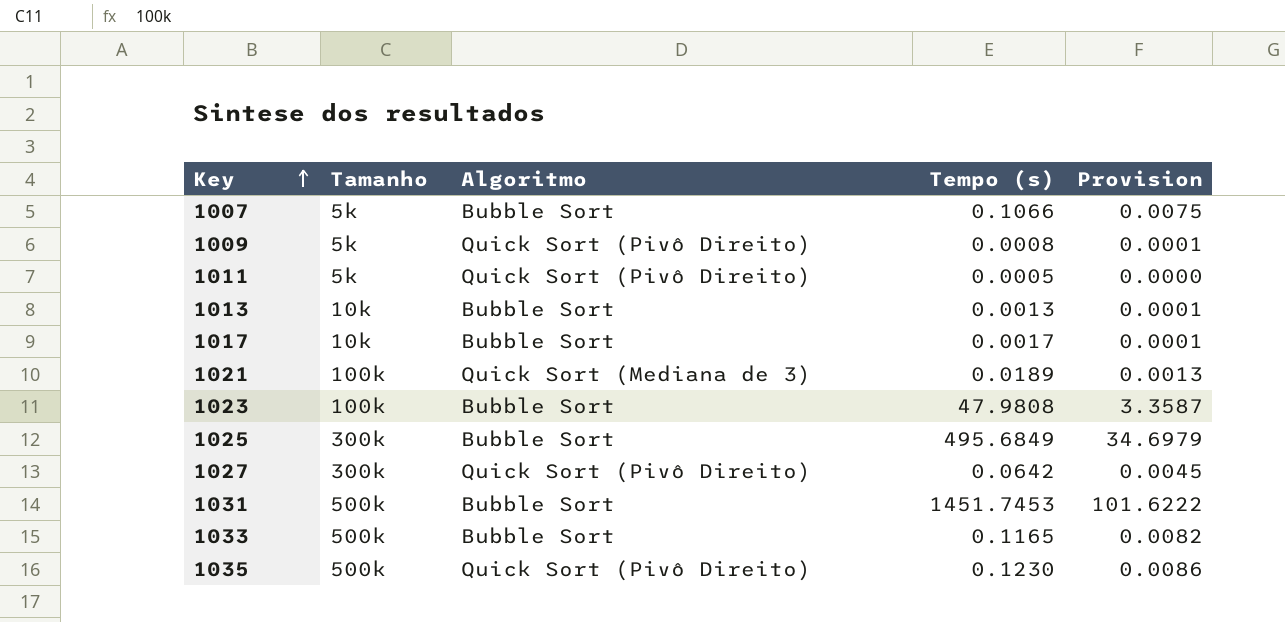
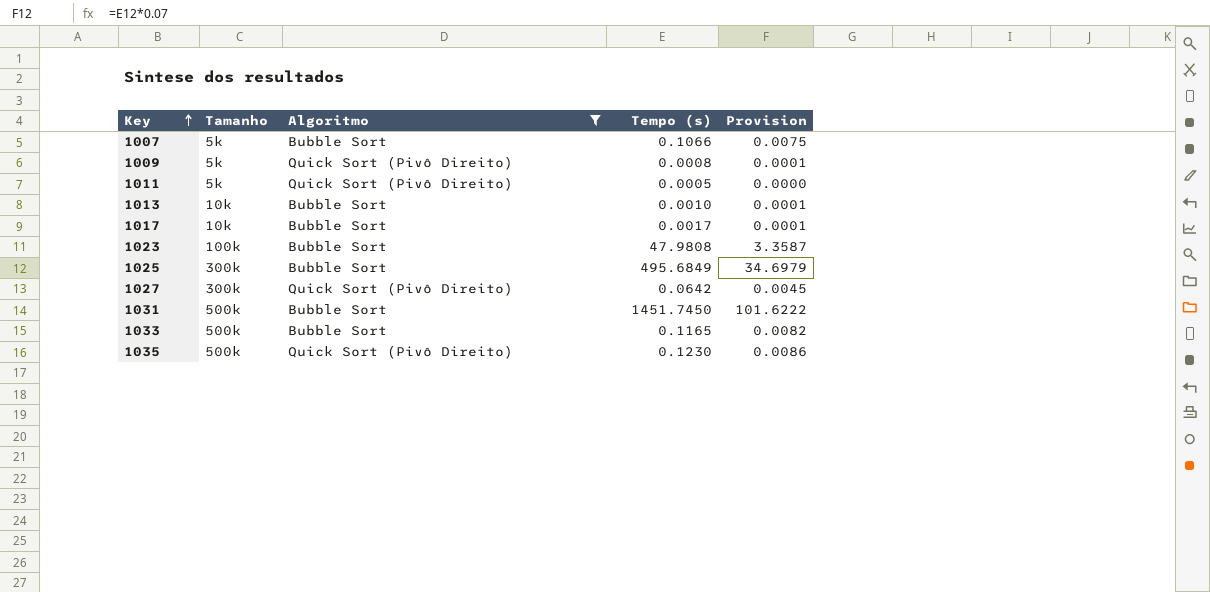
filter: none -> Algoritmo != Quick Sort (Mediana de 3)
1013 | Tempo (s): 0.0013 -> 0.0010
1031 | Tempo (s): 1451.7453 -> 1451.7450

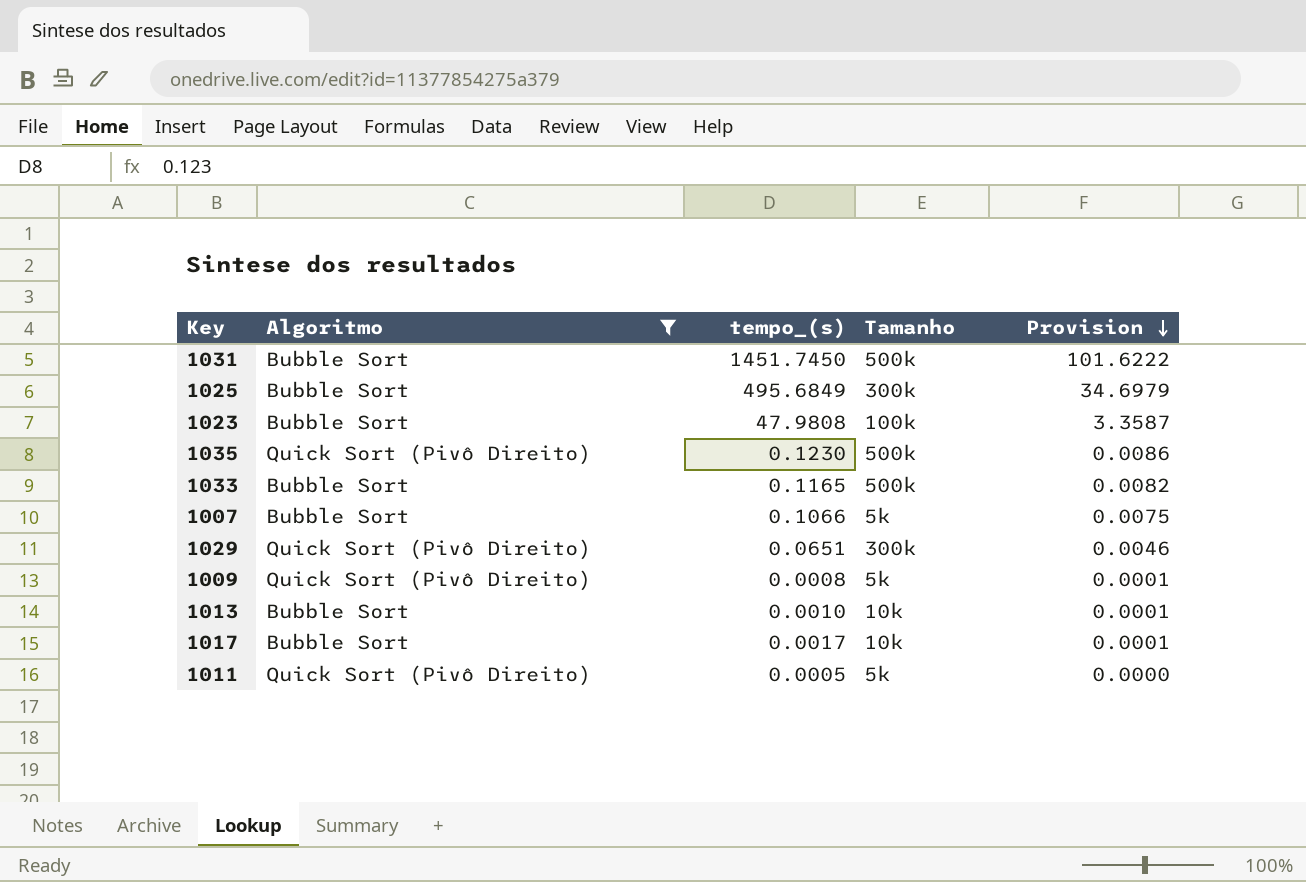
row order: Key ascending -> Provision descending
column name: Tempo (s) -> tempo_(s)
column Tamanho | position: 2 -> 4
row 1027: 300k | Quick Sort (Pivô Direito) | 0.0642 | 0.0045 -> none
row 1029: none -> Quick Sort (Pivô Direito) | 0.0651 | 300k | 0.0046

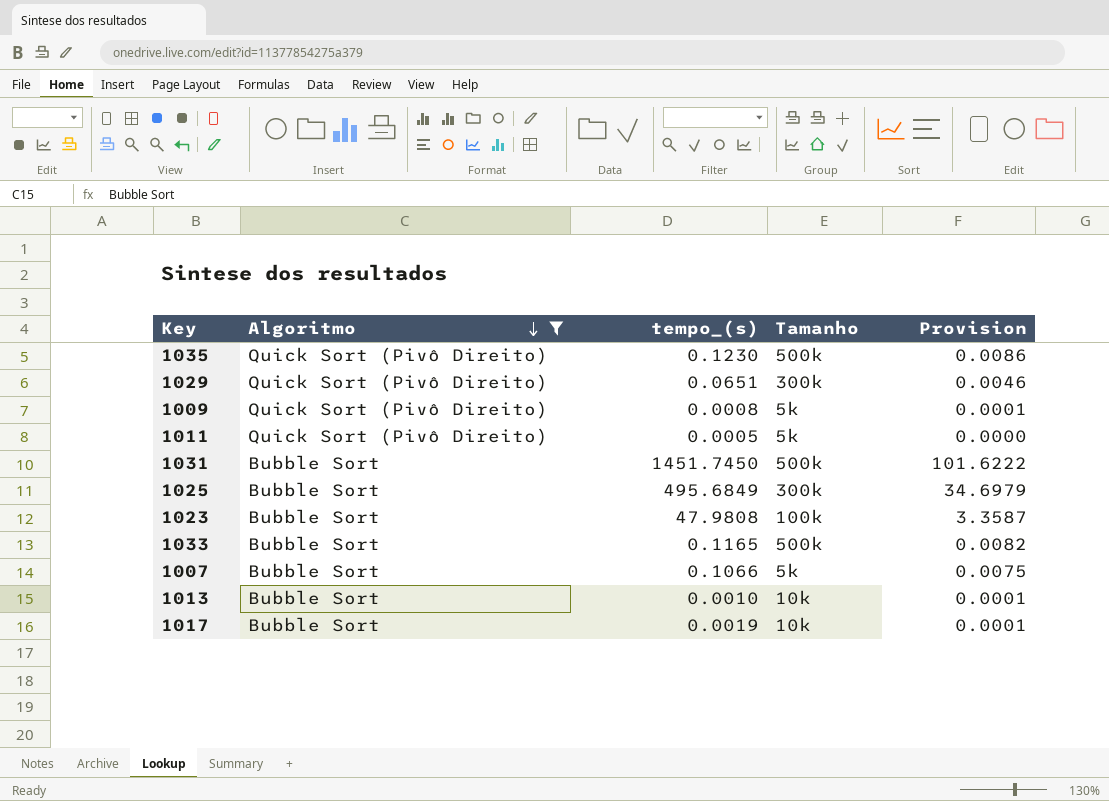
row order: Provision descending -> Algoritmo descending
1017 | tempo_(s): 0.0017 -> 0.0019

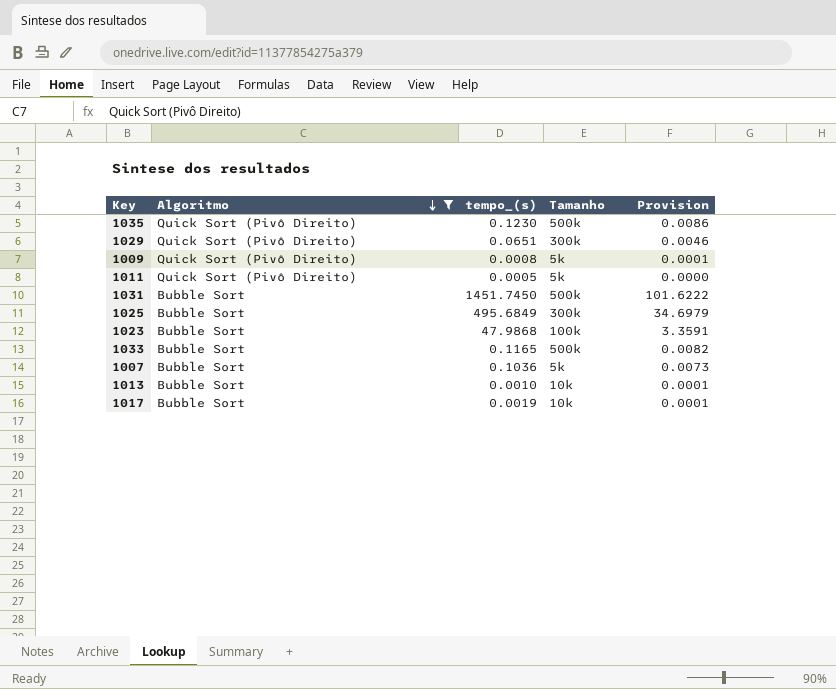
1023 | tempo_(s): 47.9808 -> 47.9868
1023 | Provision: 3.3587 -> 3.3591
1007 | tempo_(s): 0.1066 -> 0.1036
1007 | Provision: 0.0075 -> 0.0073

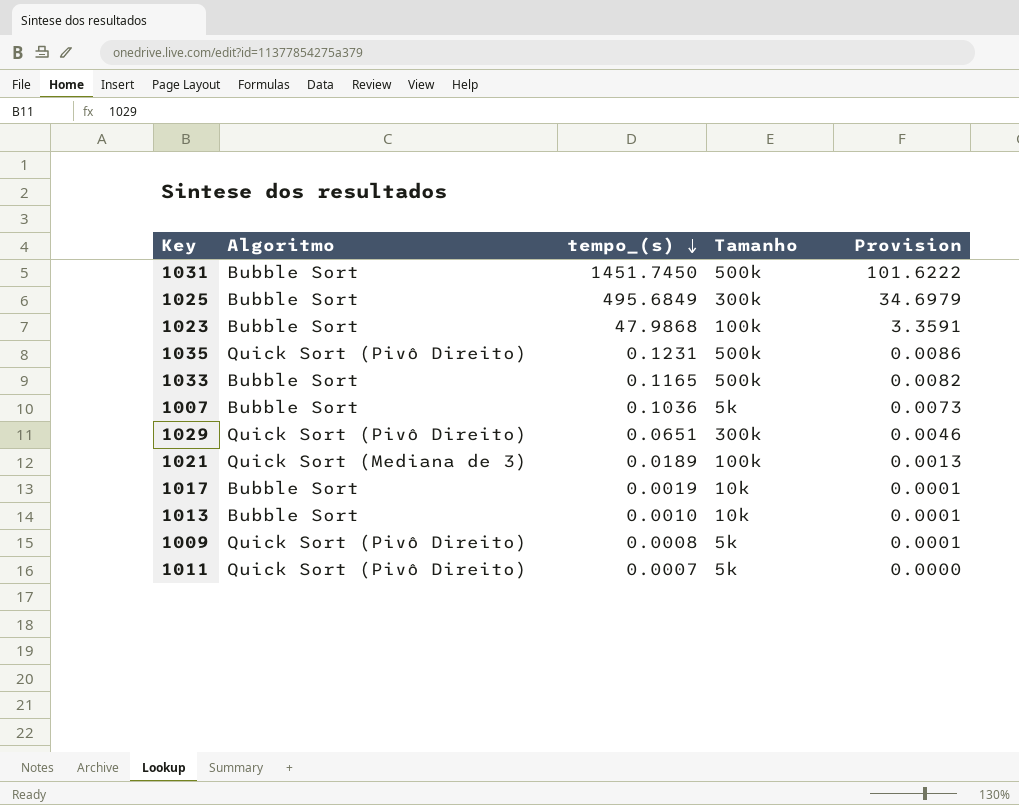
filter: Algoritmo != Quick Sort (Mediana de 3) -> none
row order: Algoritmo descending -> tempo_(s) descending
1035 | tempo_(s): 0.1230 -> 0.1231
1011 | tempo_(s): 0.0005 -> 0.0007

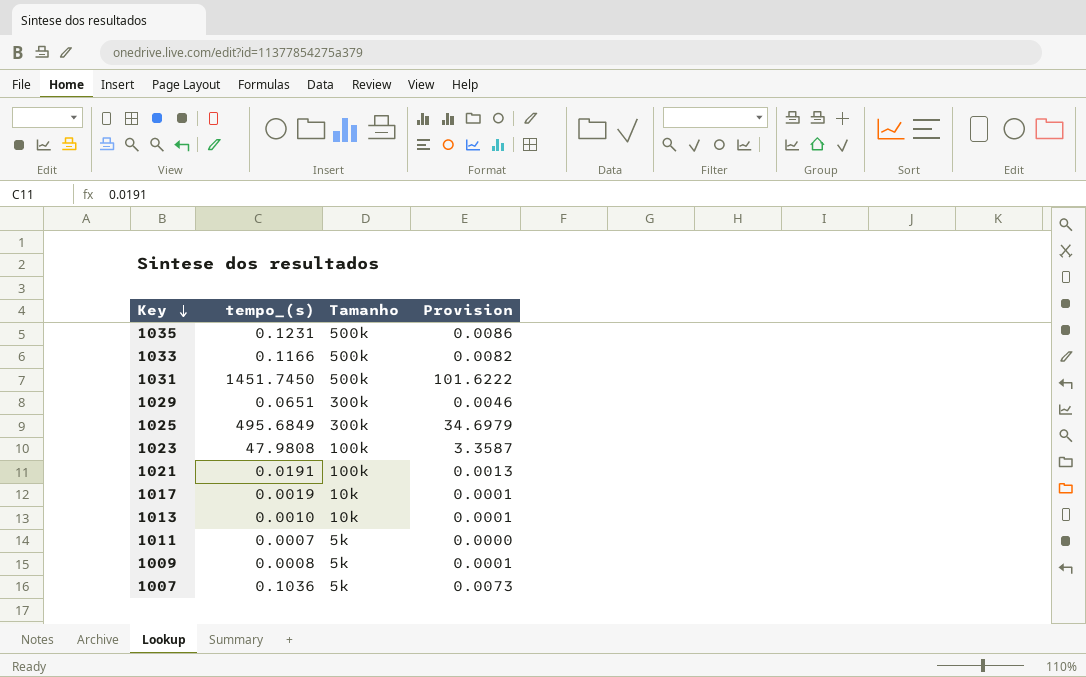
row order: tempo_(s) descending -> Key descending
column Algoritmo | position: 2 -> none
1033 | tempo_(s): 0.1165 -> 0.1166
1023 | tempo_(s): 47.9868 -> 47.9808
1023 | Provision: 3.3591 -> 3.3587
1021 | tempo_(s): 0.0189 -> 0.0191

